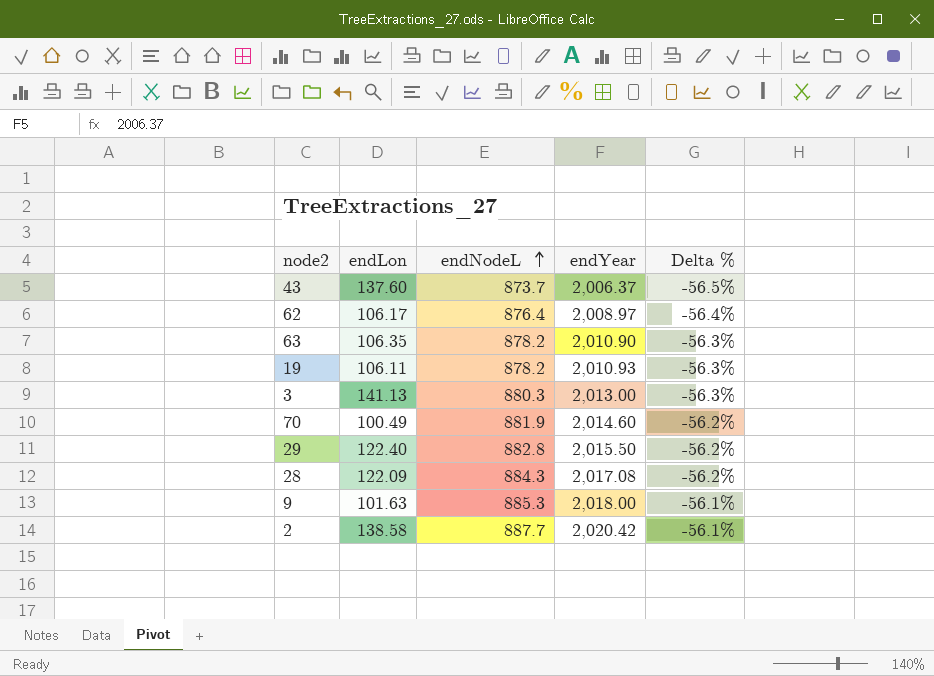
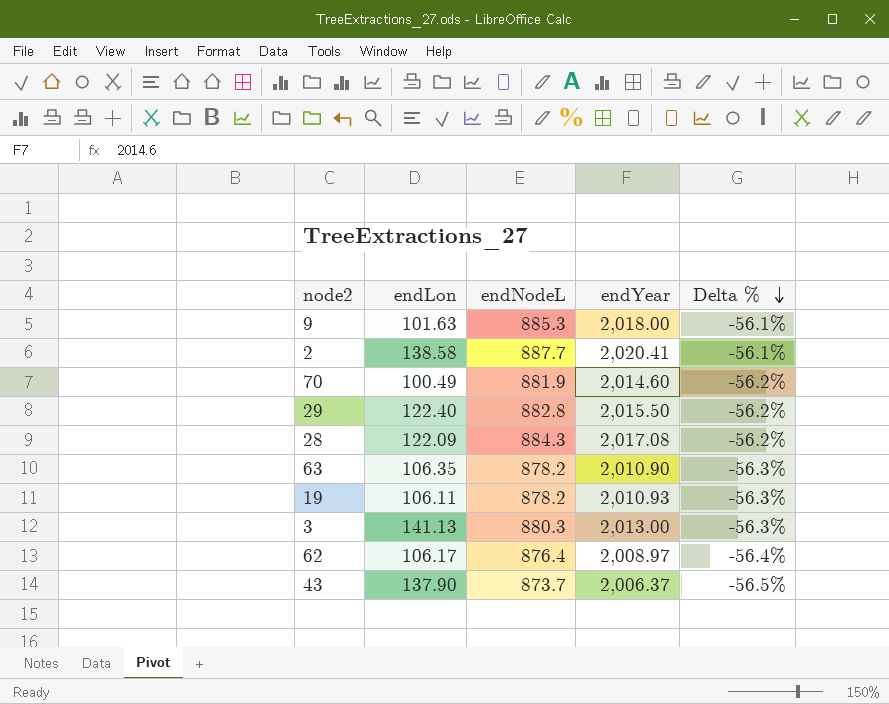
row order: endNodeL ascending -> Delta % descending
2 | endYear: 2,020.42 -> 2,020.41
43 | endLon: 137.60 -> 137.90

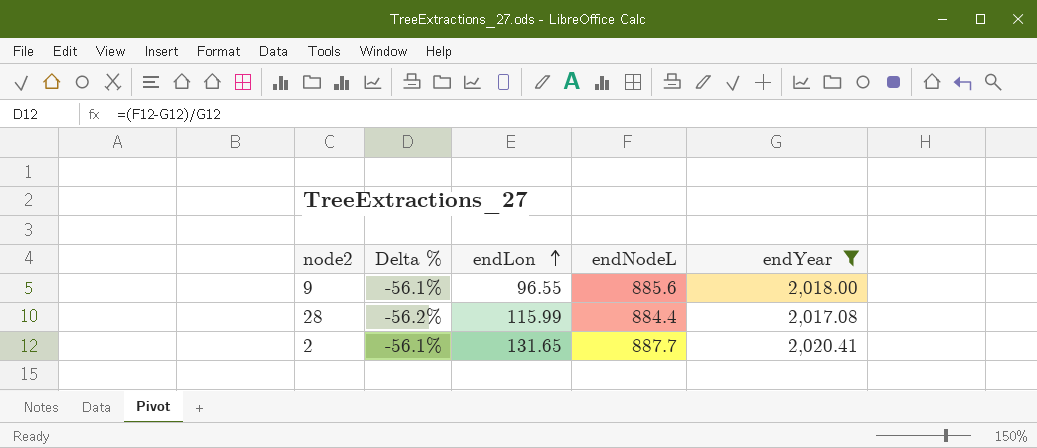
filter: none -> endYear >= 2,017.08
row order: Delta % descending -> endLon ascending
column Delta % | position: 5 -> 2
9 | endLon: 101.63 -> 96.55
9 | endNodeL: 885.3 -> 885.6
28 | endLon: 122.09 -> 115.99
28 | endNodeL: 884.3 -> 884.4
2 | endLon: 138.58 -> 131.65

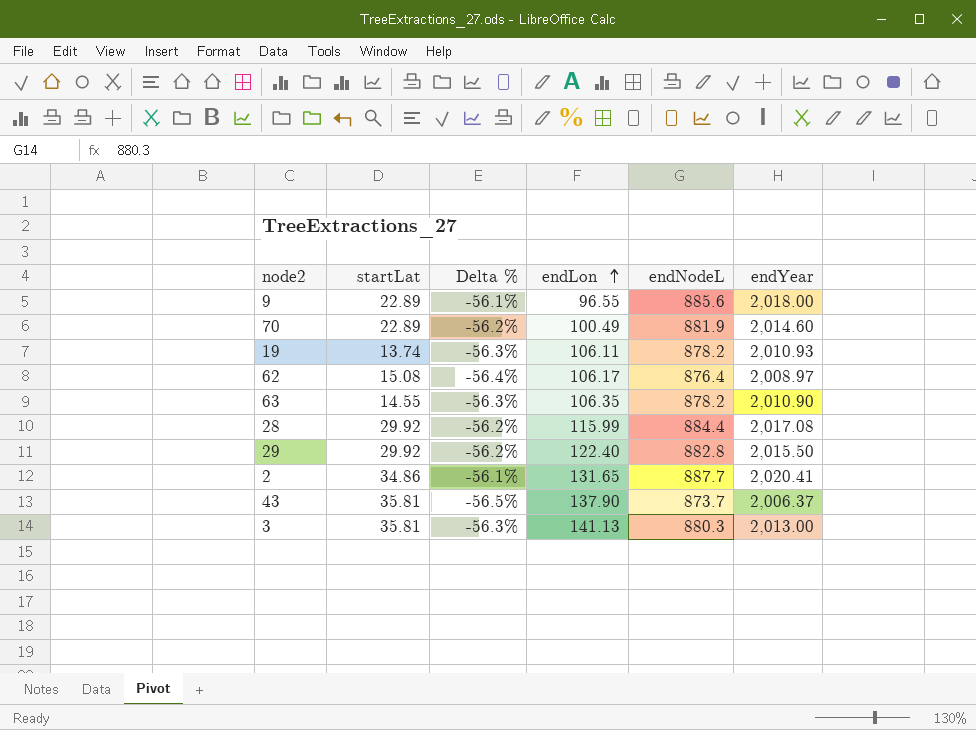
filter: endYear >= 2,017.08 -> none
column startLat | position: none -> 2

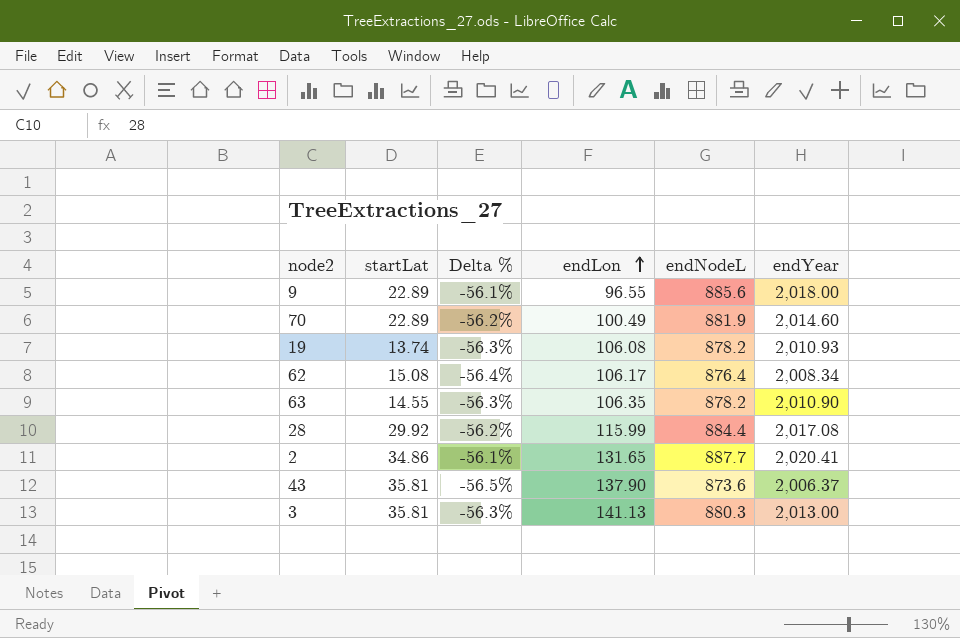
row 29: 29.92 | -56.2% | 122.40 | 882.8 | 2,015.50 -> none
19 | endLon: 106.11 -> 106.08
62 | endYear: 2,008.97 -> 2,008.34
43 | endNodeL: 873.7 -> 873.6

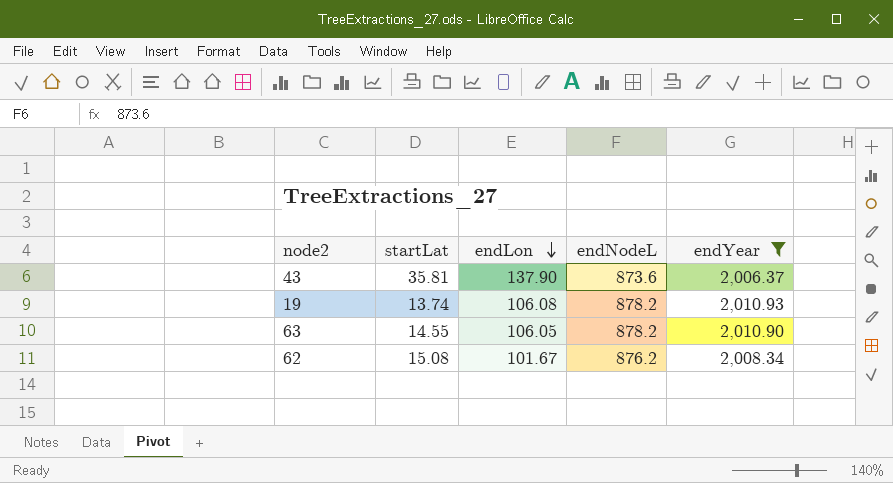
filter: none -> endYear <= 2,010.93
row order: endLon ascending -> endLon descending
column Delta % | formula: ([endNodeL] - [endYear]) / [endYear] -> none
63 | endLon: 106.35 -> 106.05
62 | endLon: 106.17 -> 101.67
62 | endNodeL: 876.4 -> 876.2

